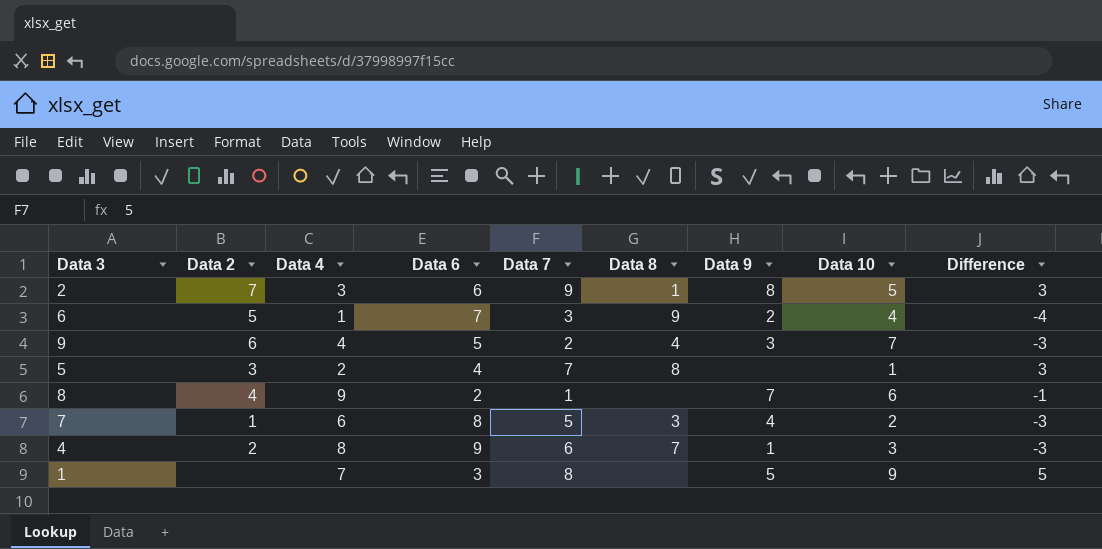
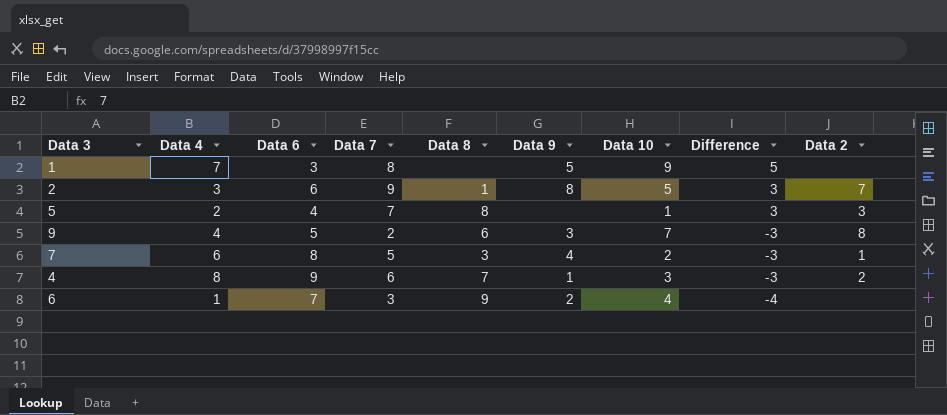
row order: none -> Difference descending
column Data 2 | position: 2 -> 9
row 8: 4 | 9 | 2 | 1 | none | 7 | 6 | -1 -> none
9 | Data 8: 4 -> 6
9 | Data 2: 6 -> 8
6 | Data 2: 5 -> none

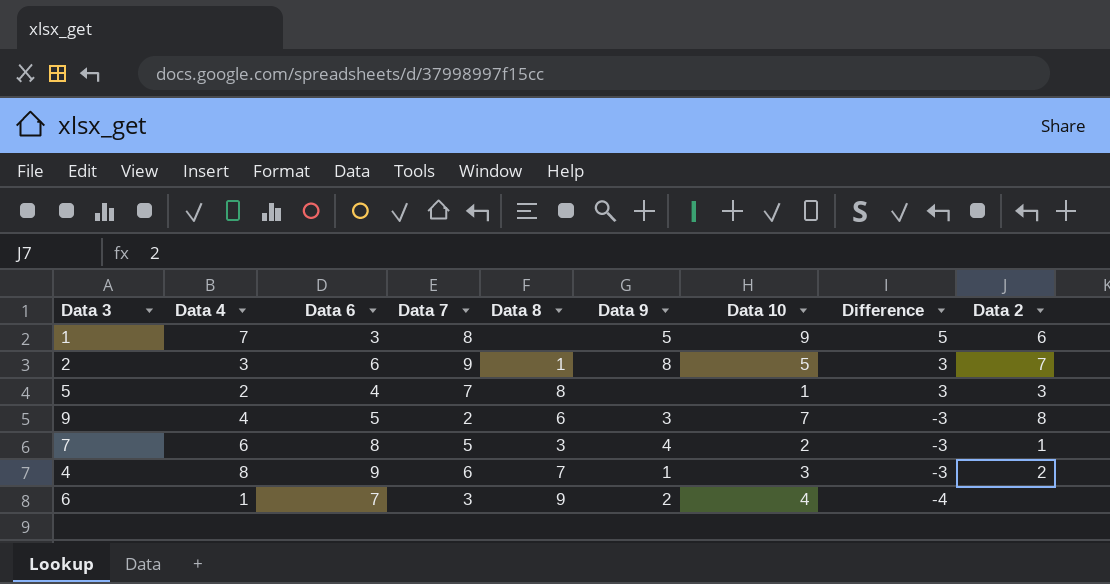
1 | Data 2: none -> 6

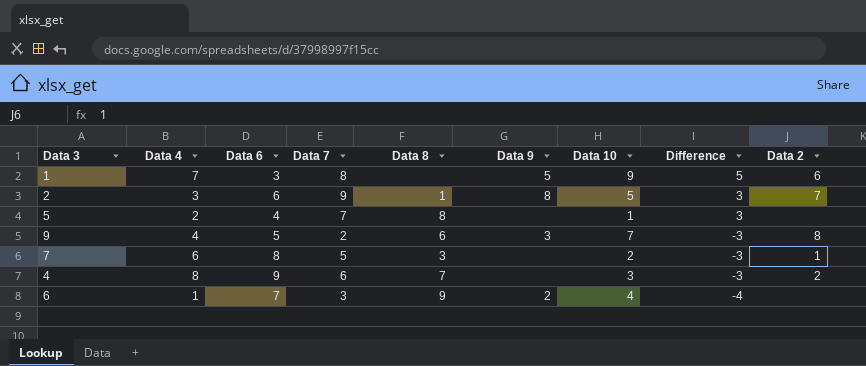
5 | Data 2: 3 -> none
7 | Data 9: 4 -> none
4 | Data 9: 1 -> none

